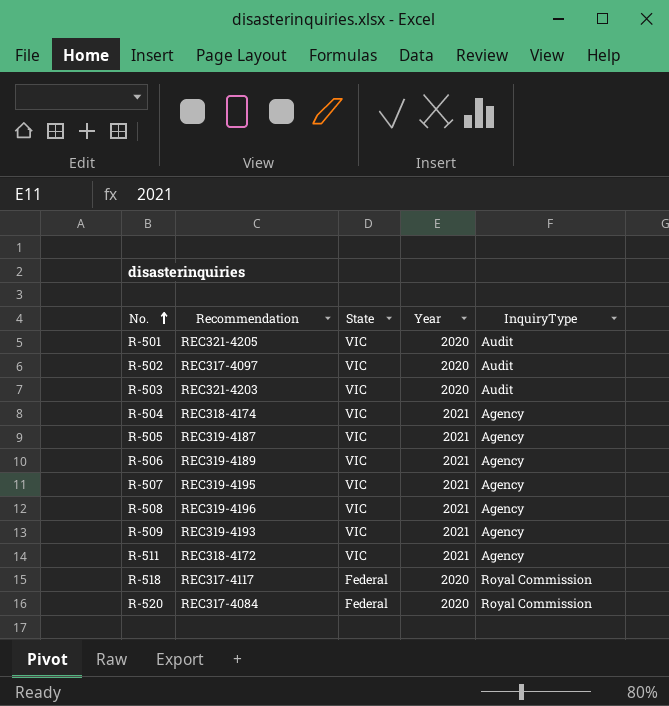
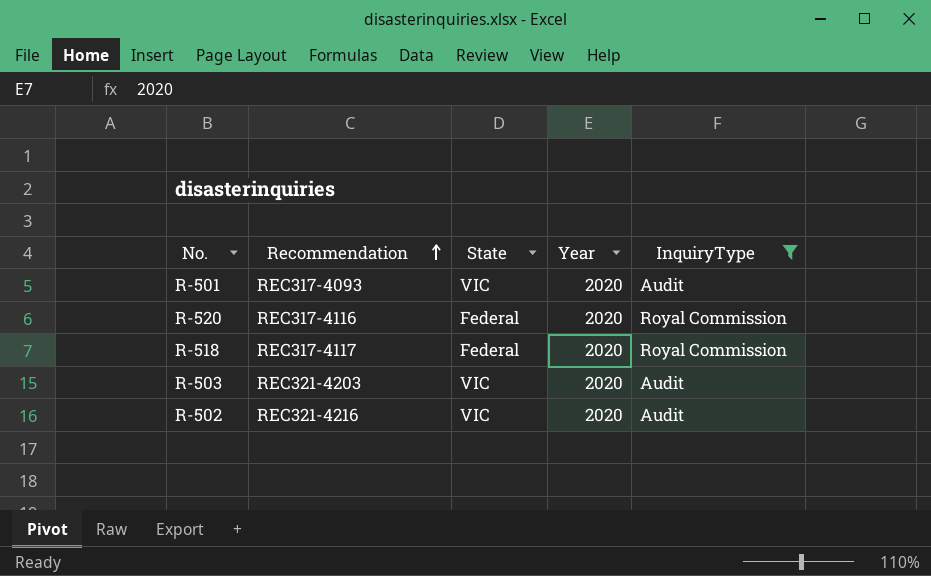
filter: none -> InquiryType != Agency
row order: No. ascending -> Recommendation ascending
R-501 | Recommendation: REC321-4205 -> REC317-4093
R-520 | Recommendation: REC317-4084 -> REC317-4116
R-502 | Recommendation: REC317-4097 -> REC321-4216

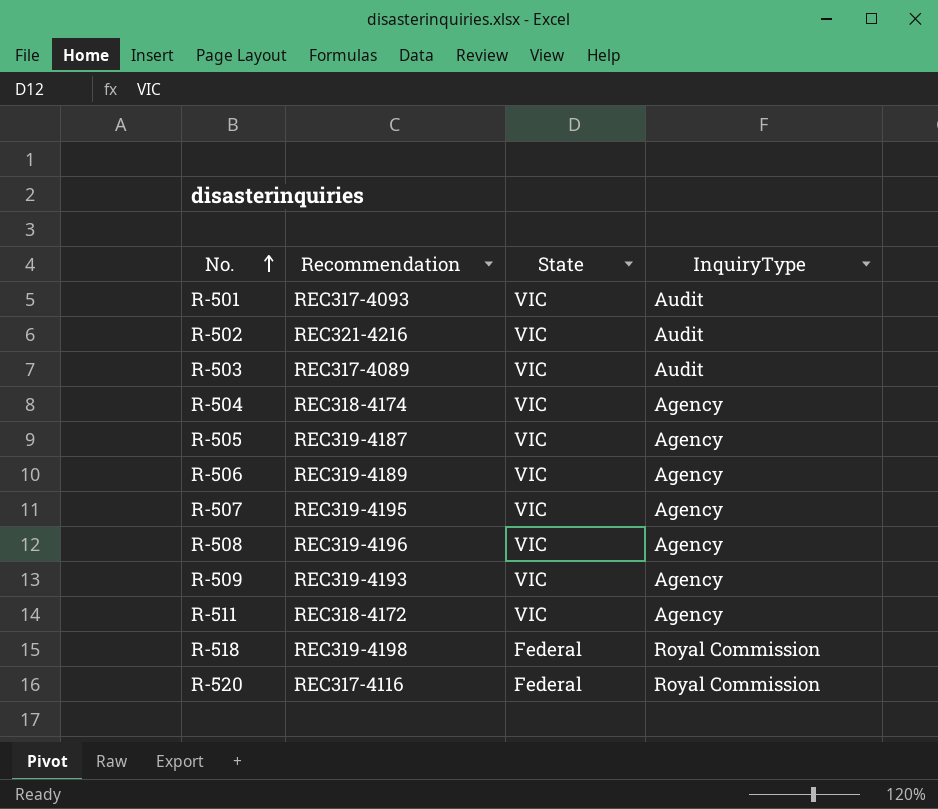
filter: InquiryType != Agency -> none
row order: Recommendation ascending -> No. ascending
column Year | position: 4 -> none
R-503 | Recommendation: REC321-4203 -> REC317-4089
R-518 | Recommendation: REC317-4117 -> REC319-4198

